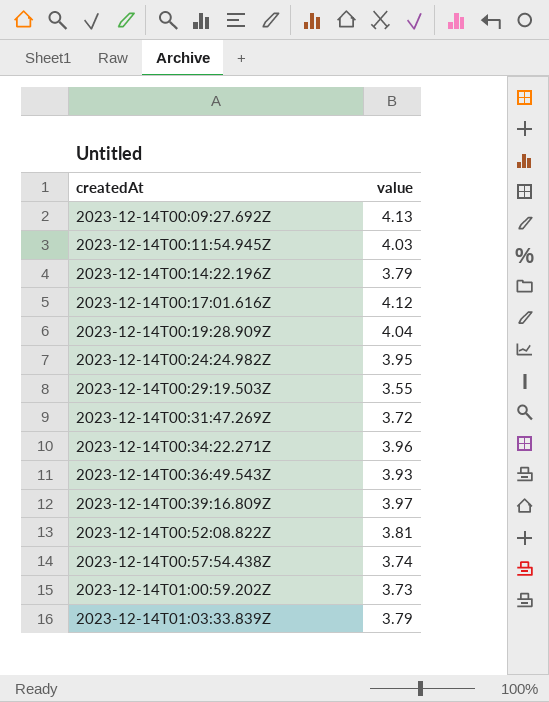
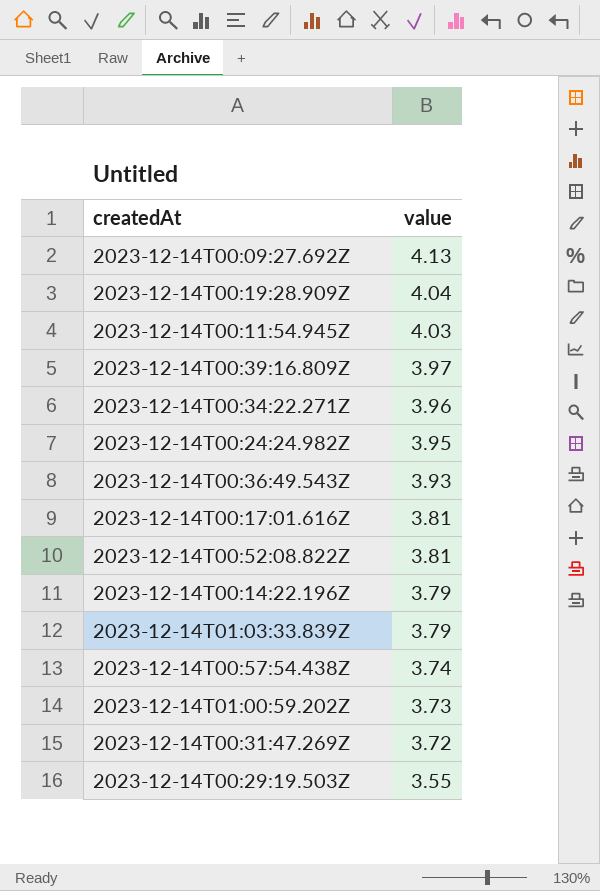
row order: createdAt ascending -> value descending
2023-12-14T00:17:01.616Z | value: 4.12 -> 3.81

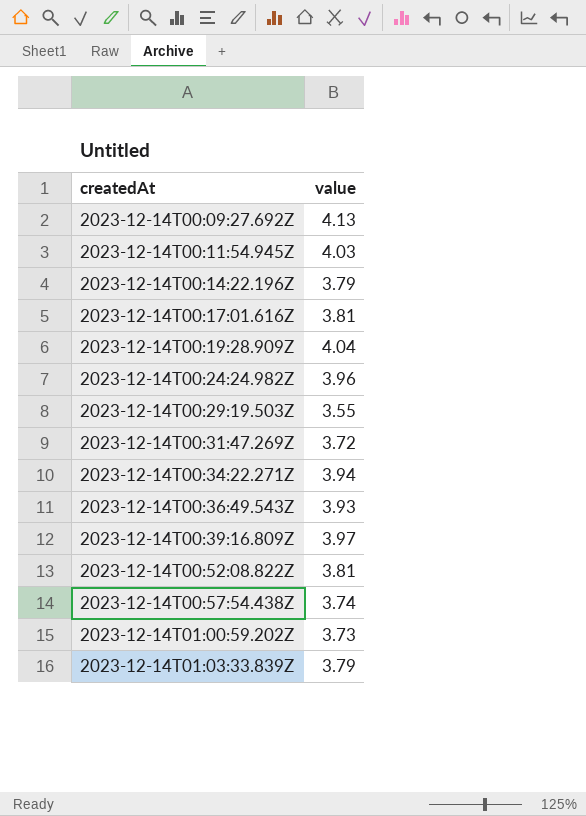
row order: value descending -> createdAt ascending
2023-12-14T00:24:24.982Z | value: 3.95 -> 3.96
2023-12-14T00:34:22.271Z | value: 3.96 -> 3.94

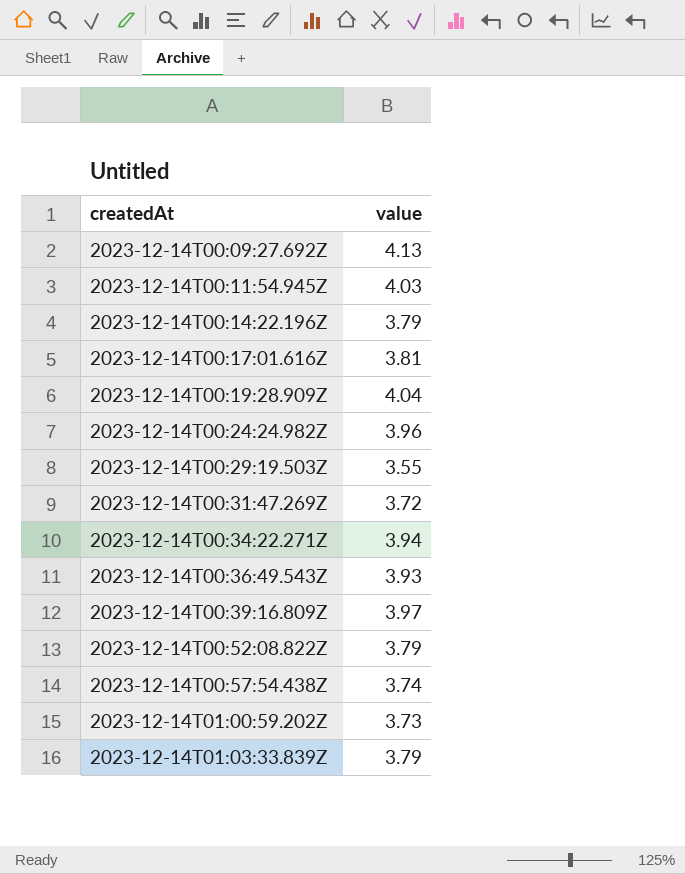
2023-12-14T00:52:08.822Z | value: 3.81 -> 3.79

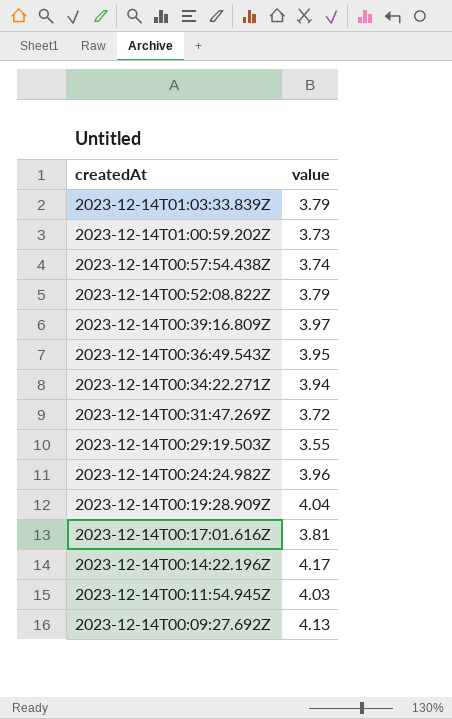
row order: createdAt ascending -> createdAt descending
2023-12-14T00:36:49.543Z | value: 3.93 -> 3.95
2023-12-14T00:14:22.196Z | value: 3.79 -> 4.17

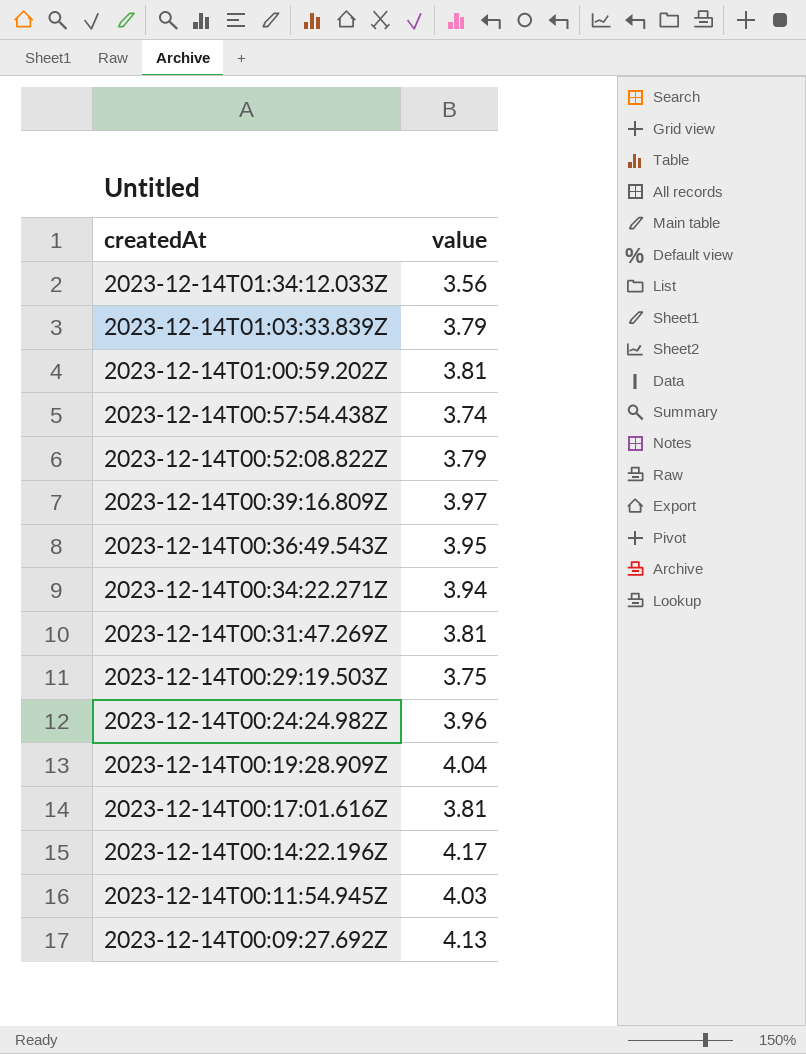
row 2023-12-14T01:34:12.033Z: none -> 3.56
2023-12-14T01:00:59.202Z | value: 3.73 -> 3.81
2023-12-14T00:31:47.269Z | value: 3.72 -> 3.81
2023-12-14T00:29:19.503Z | value: 3.55 -> 3.75

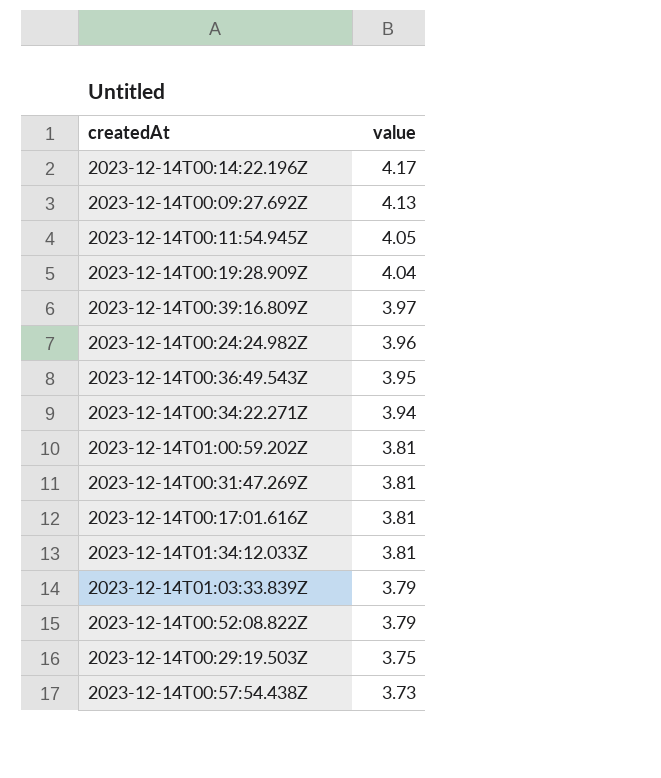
row order: createdAt descending -> value descending
2023-12-14T00:11:54.945Z | value: 4.03 -> 4.05
2023-12-14T01:34:12.033Z | value: 3.56 -> 3.81
2023-12-14T00:57:54.438Z | value: 3.74 -> 3.73

